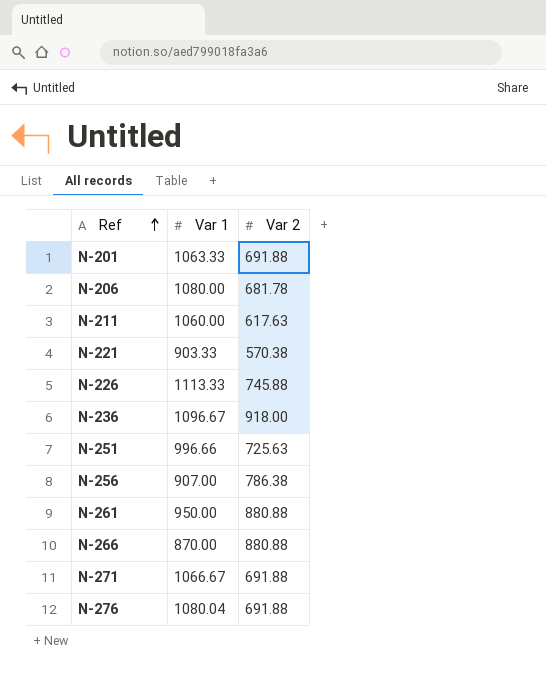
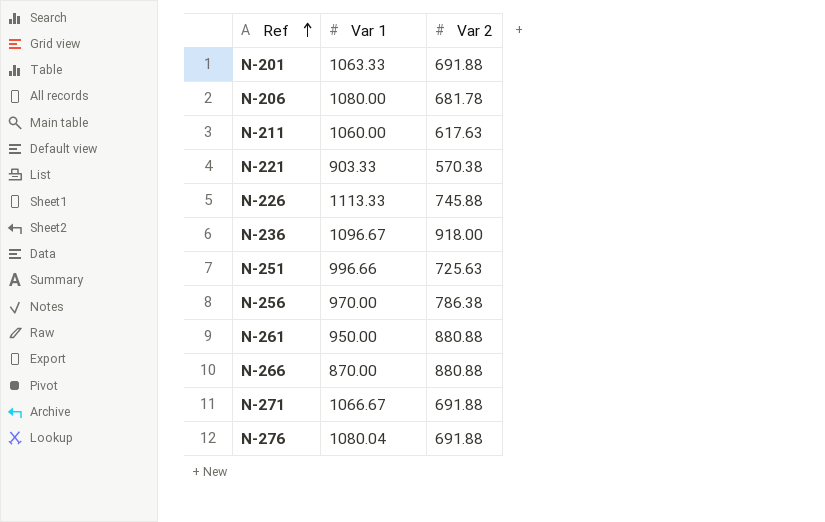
N-256 | Var 1: 907.00 -> 970.00

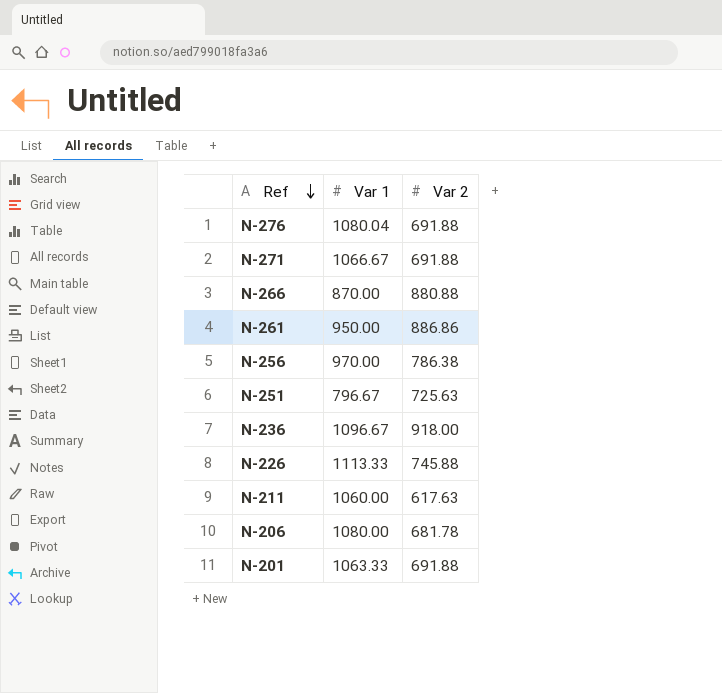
row order: Ref ascending -> Ref descending
row N-221: 903.33 | 570.38 -> none
N-261 | Var 2: 880.88 -> 886.86
N-251 | Var 1: 996.66 -> 796.67

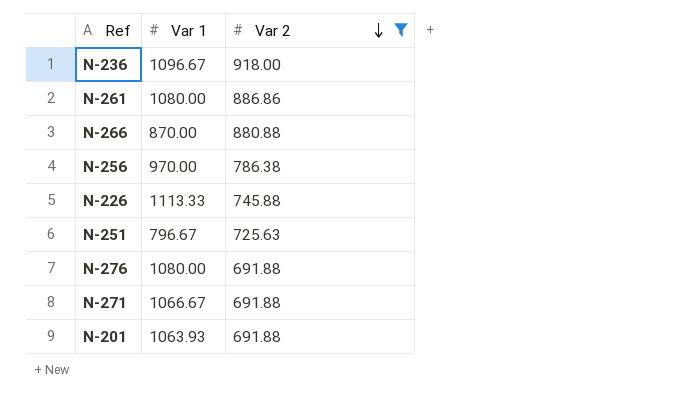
filter: none -> Var 2 >= 691.88
row order: Ref descending -> Var 2 descending
N-261 | Var 1: 950.00 -> 1080.00
N-276 | Var 1: 1080.04 -> 1080.00
N-201 | Var 1: 1063.33 -> 1063.93

